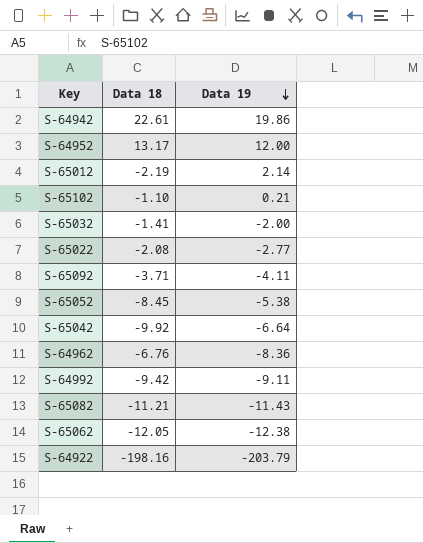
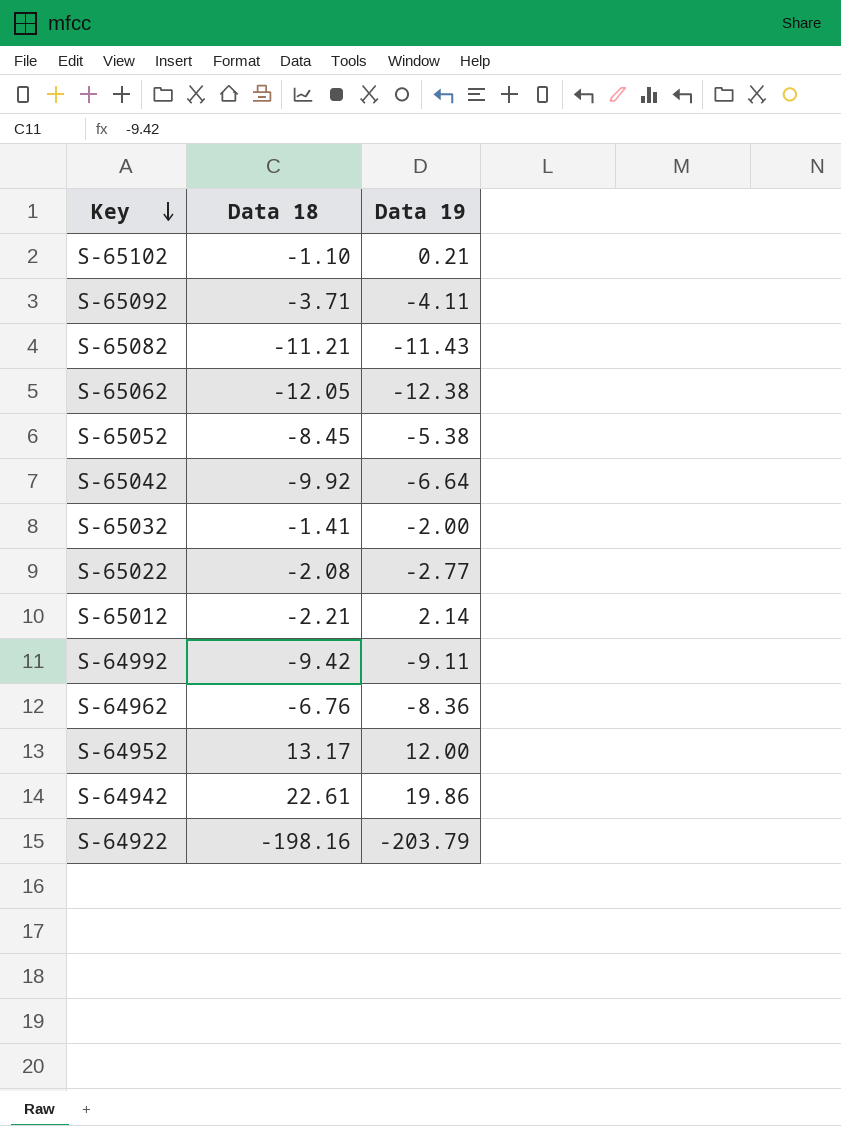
row order: Data 19 descending -> Key descending
S-65012 | Data 18: -2.19 -> -2.21

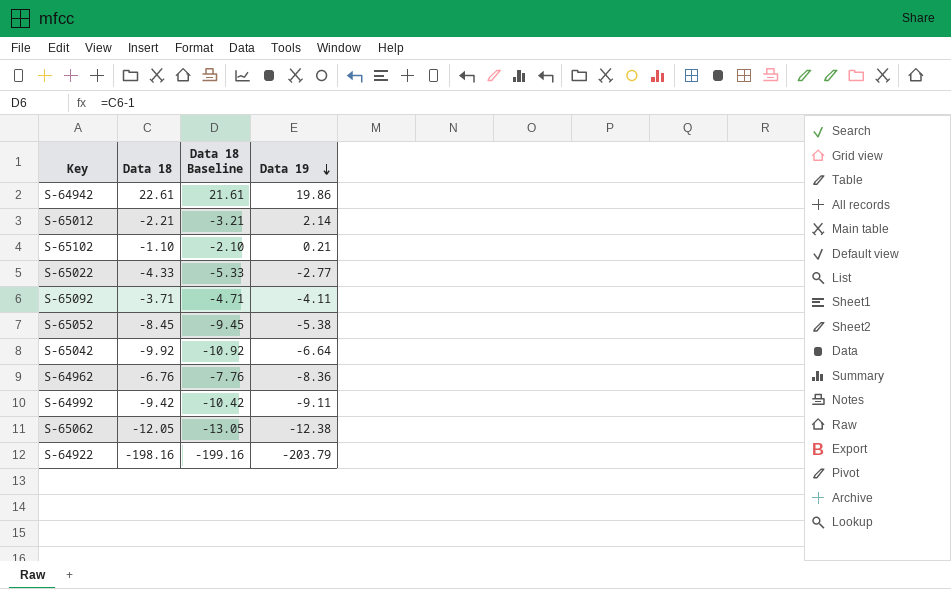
row order: Key descending -> Data 19 descending
column Data 18 Baseline | formula: none -> [Data 18] - 1
row S-65082: -11.21 | -11.43 -> none
row S-65032: -1.41 | -2.00 -> none
row S-64952: 13.17 | 12.00 -> none
S-65022 | Data 18: -2.08 -> -4.33

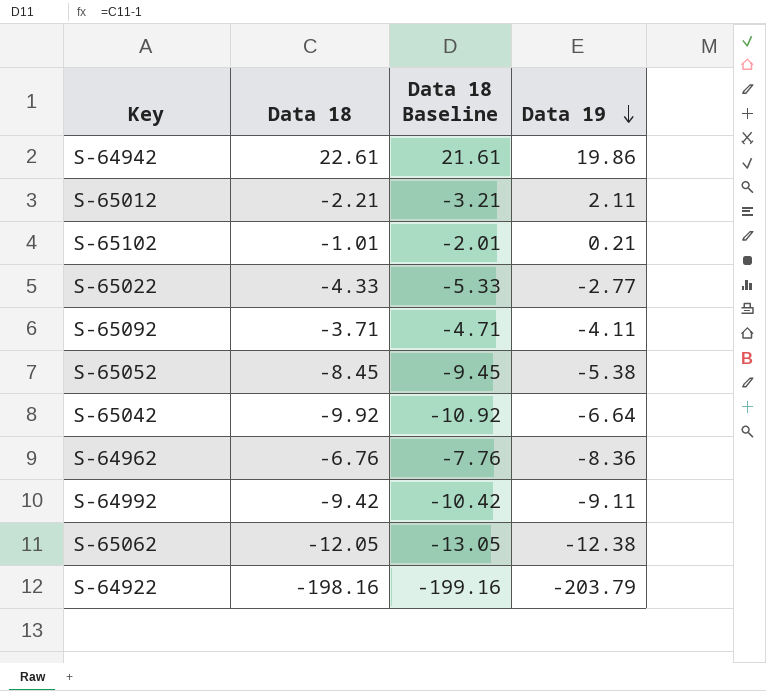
S-65012 | Data 19: 2.14 -> 2.11
S-65102 | Data 18: -1.10 -> -1.01
S-65102 | Data 18 Baseline: -2.10 -> -2.01

